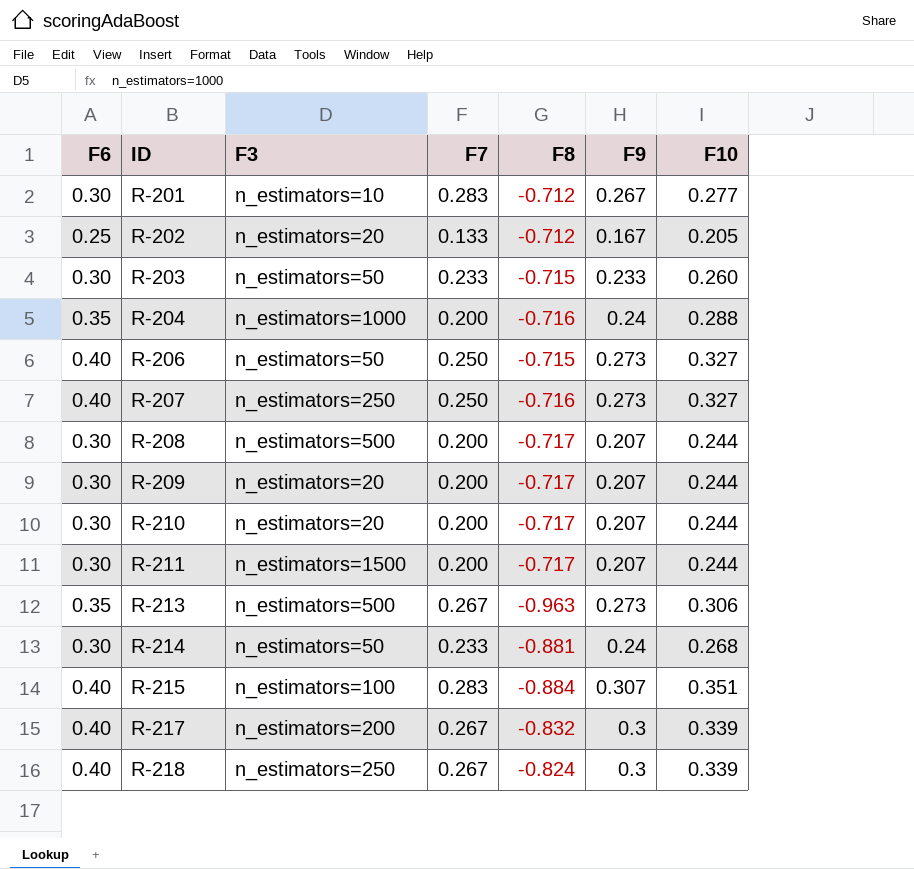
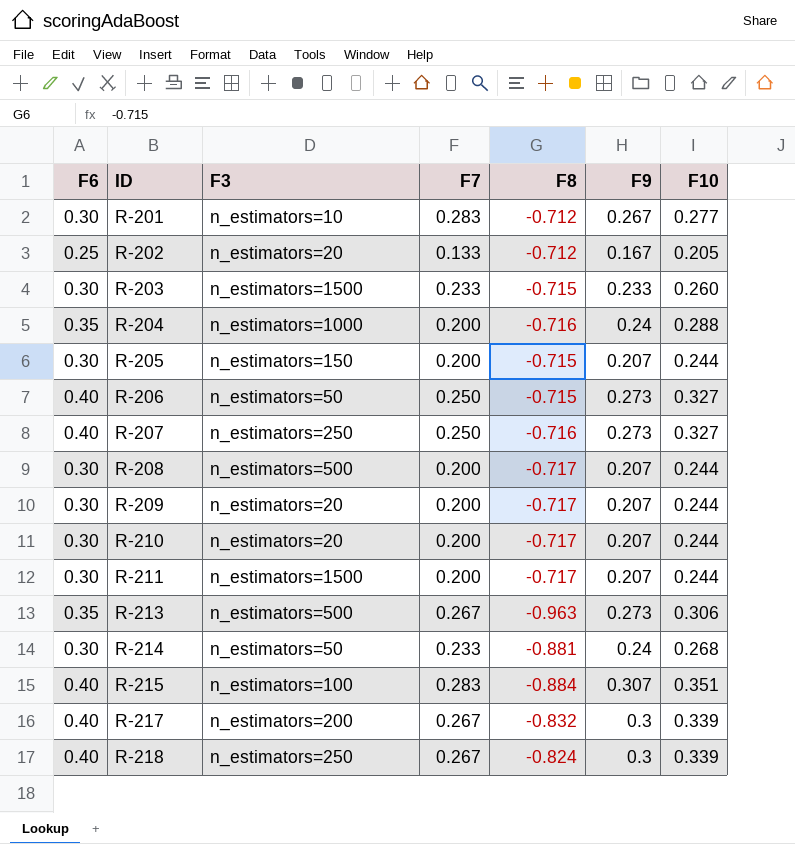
R-203 | F3: n_estimators=50 -> n_estimators=1500
row R-205: none -> 0.30 | n_estimators=150 | 0.200 | -0.715 | 0.207 | 0.244

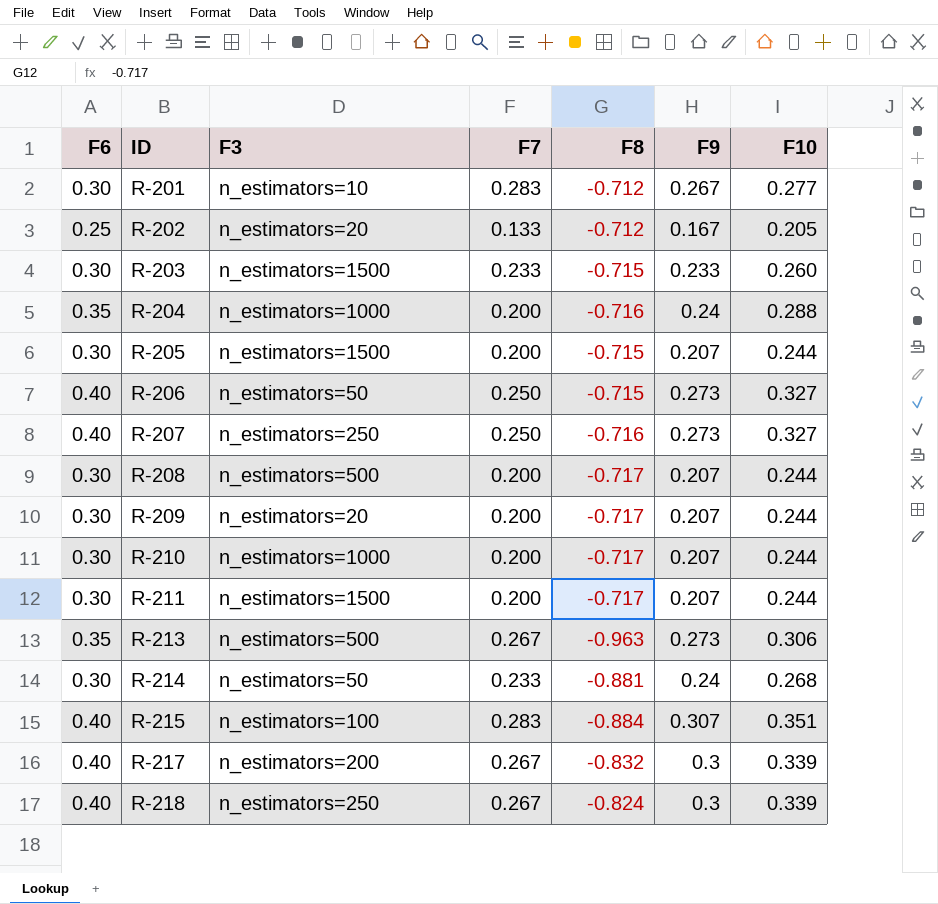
R-205 | F3: n_estimators=150 -> n_estimators=1500
R-210 | F3: n_estimators=20 -> n_estimators=1000

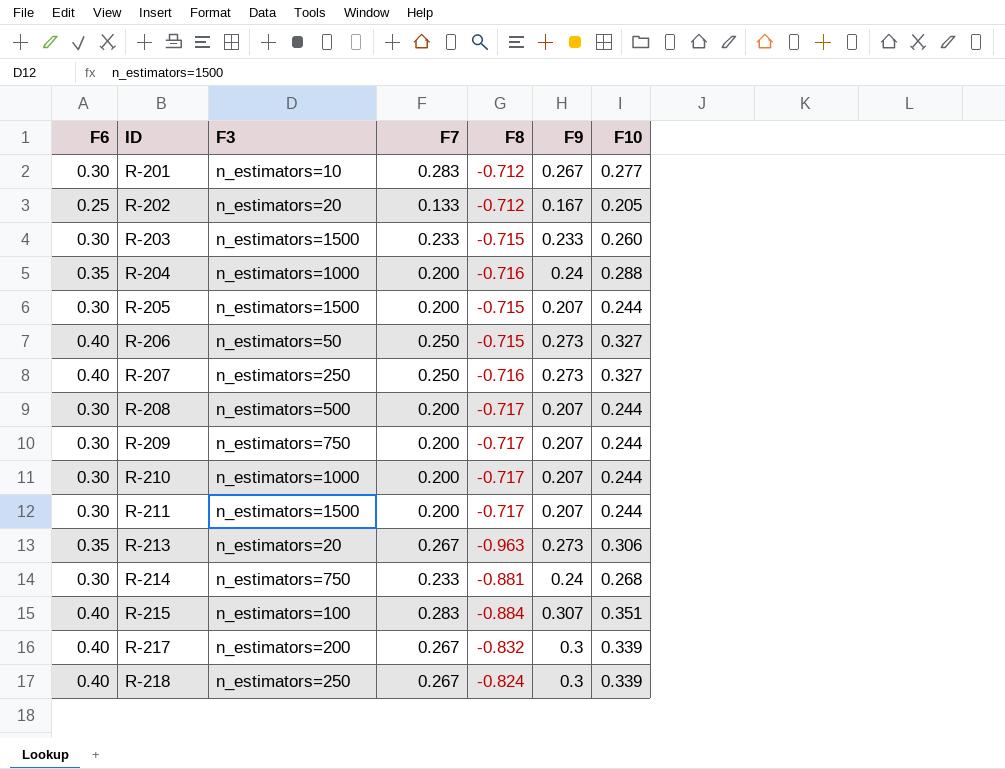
R-209 | F3: n_estimators=20 -> n_estimators=750
R-213 | F3: n_estimators=500 -> n_estimators=20
R-214 | F3: n_estimators=50 -> n_estimators=750

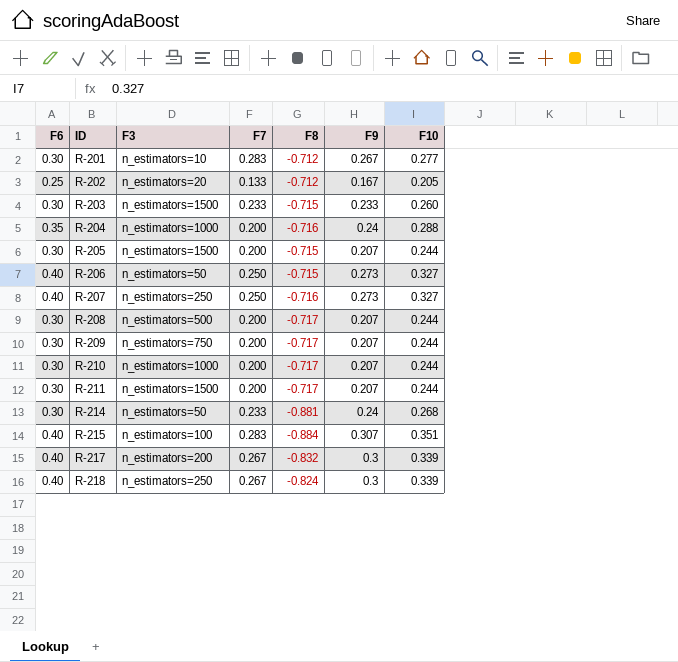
row R-213: 0.35 | n_estimators=20 | 0.267 | -0.963 | 0.273 | 0.306 -> none
R-214 | F3: n_estimators=750 -> n_estimators=50

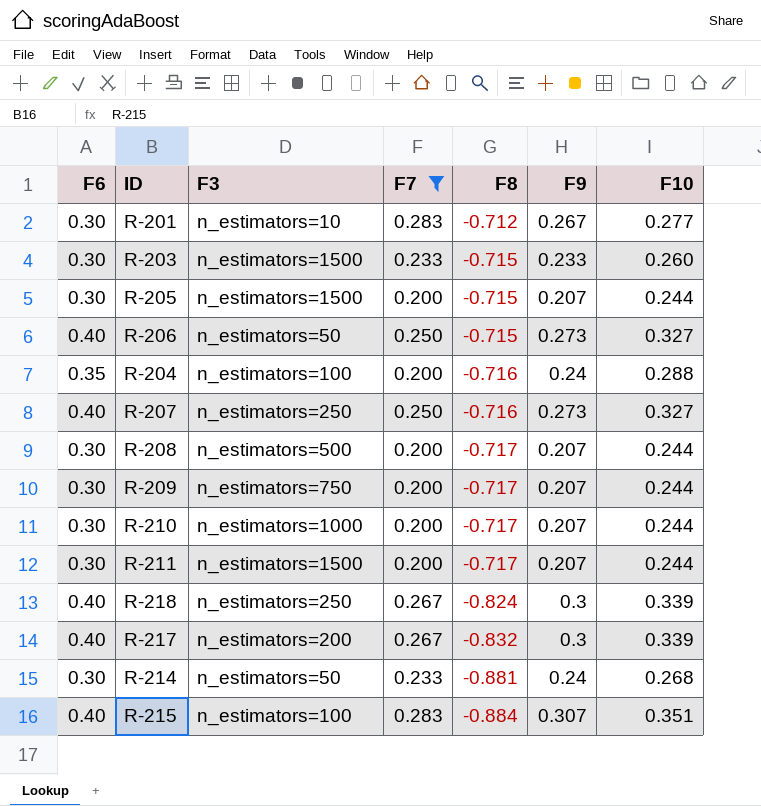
filter: none -> F7 != 0.133
row order: ID ascending -> F8 descending
R-204 | F3: n_estimators=1000 -> n_estimators=100

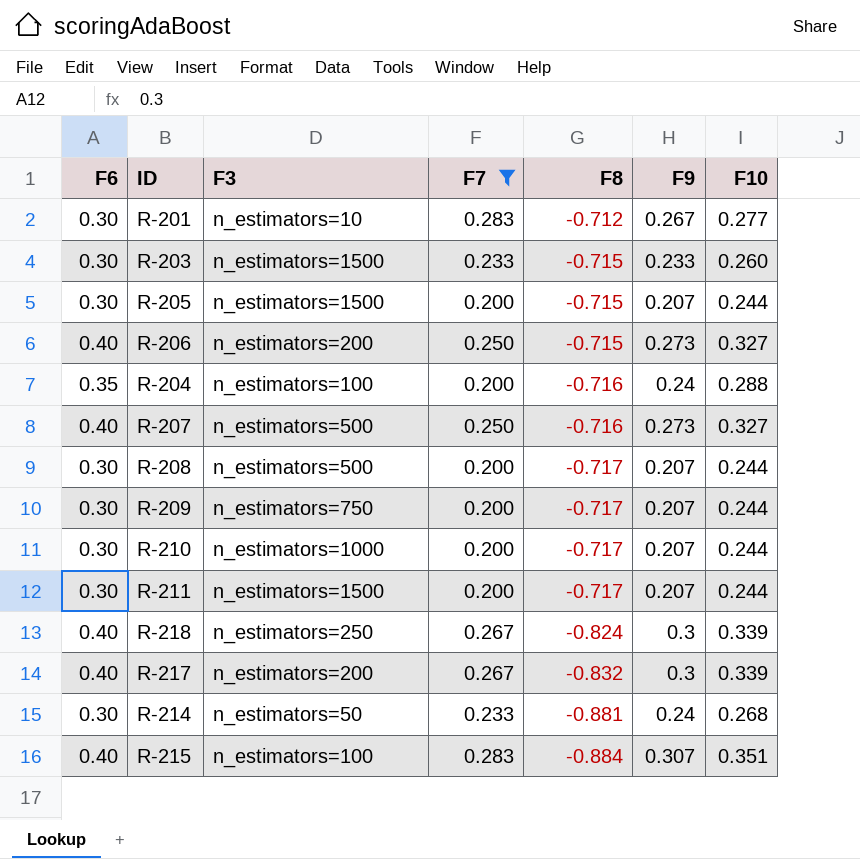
R-206 | F3: n_estimators=50 -> n_estimators=200
R-207 | F3: n_estimators=250 -> n_estimators=500

